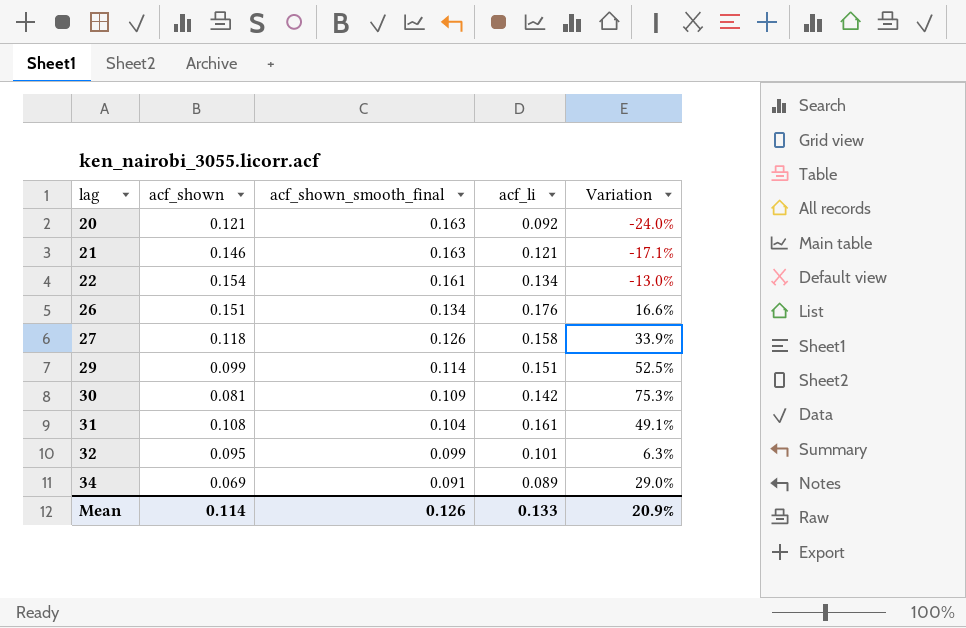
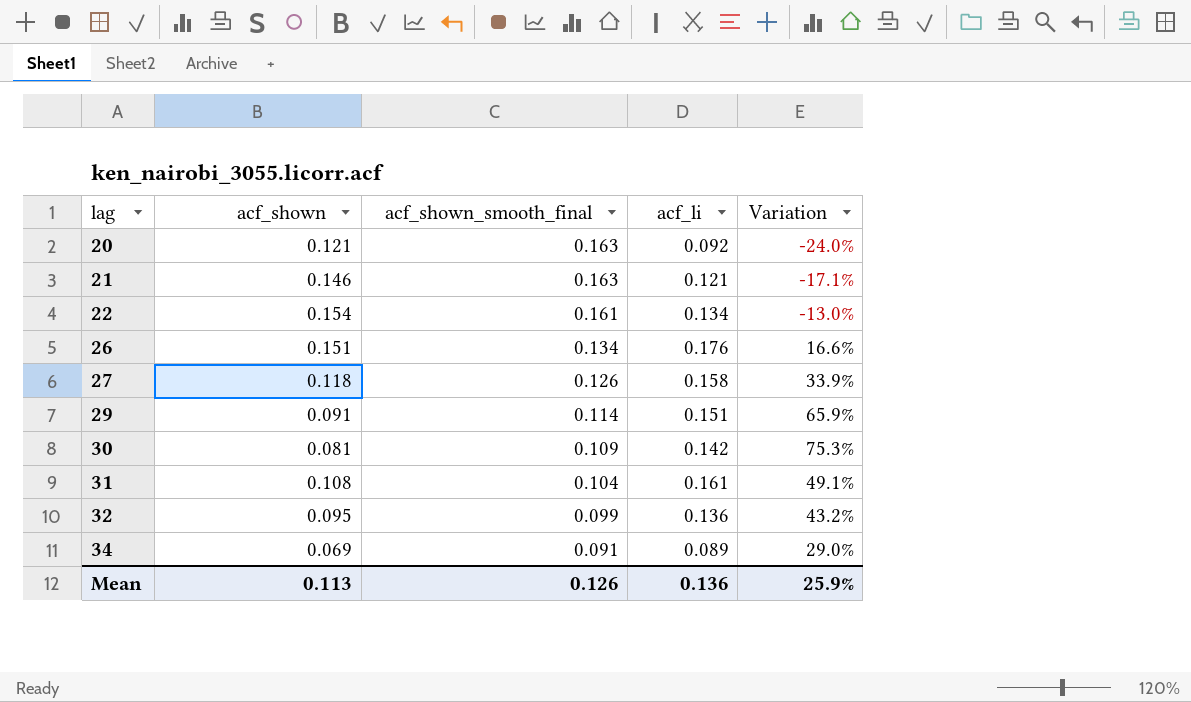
29 | acf_shown: 0.099 -> 0.091
29 | Variation: 52.5% -> 65.9%
32 | acf_li: 0.101 -> 0.136
32 | Variation: 6.3% -> 43.2%
Mean | acf_shown: 0.114 -> 0.113
Mean | acf_li: 0.133 -> 0.136
Mean | Variation: 20.9% -> 25.9%

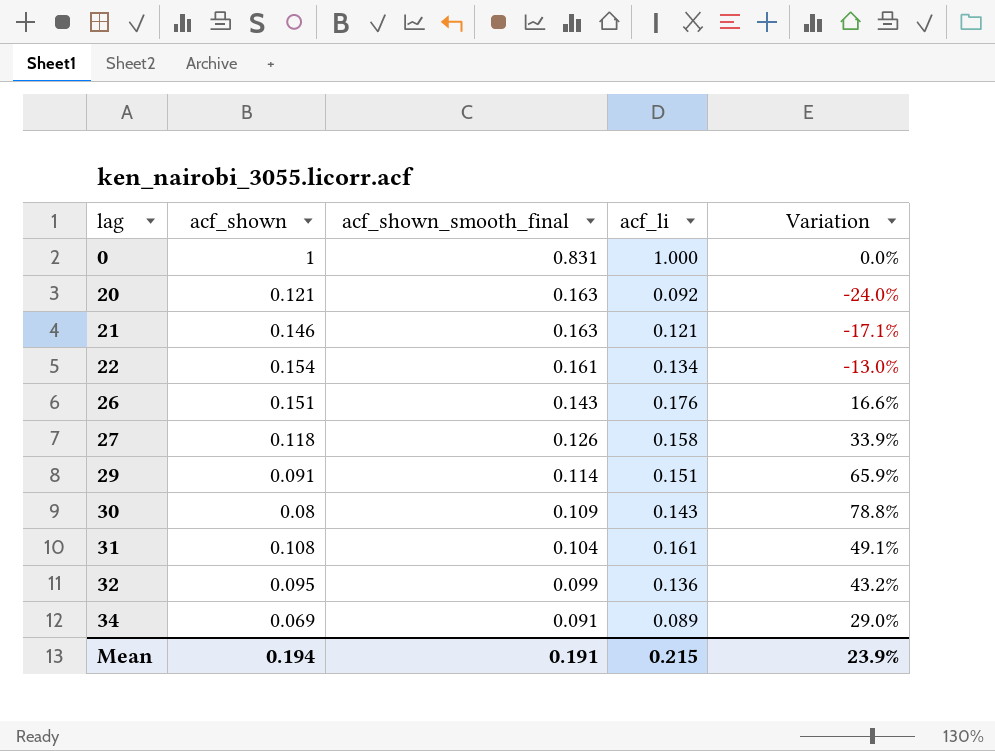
row 0: none -> 1 | 0.831 | 1.000 | 0.0%
26 | acf_shown_smooth_final: 0.134 -> 0.143
30 | acf_shown: 0.081 -> 0.08
30 | acf_li: 0.142 -> 0.143
30 | Variation: 75.3% -> 78.8%
Mean | acf_shown: 0.113 -> 0.194
Mean | acf_shown_smooth_final: 0.126 -> 0.191
Mean | acf_li: 0.136 -> 0.215
Mean | Variation: 25.9% -> 23.9%

